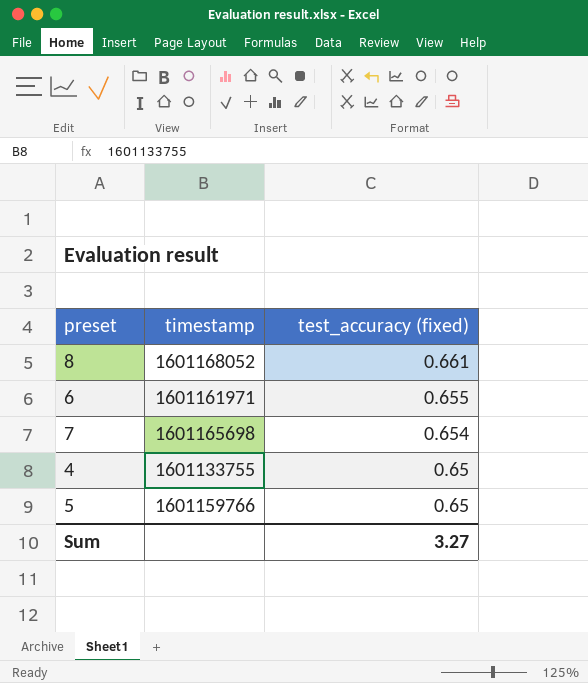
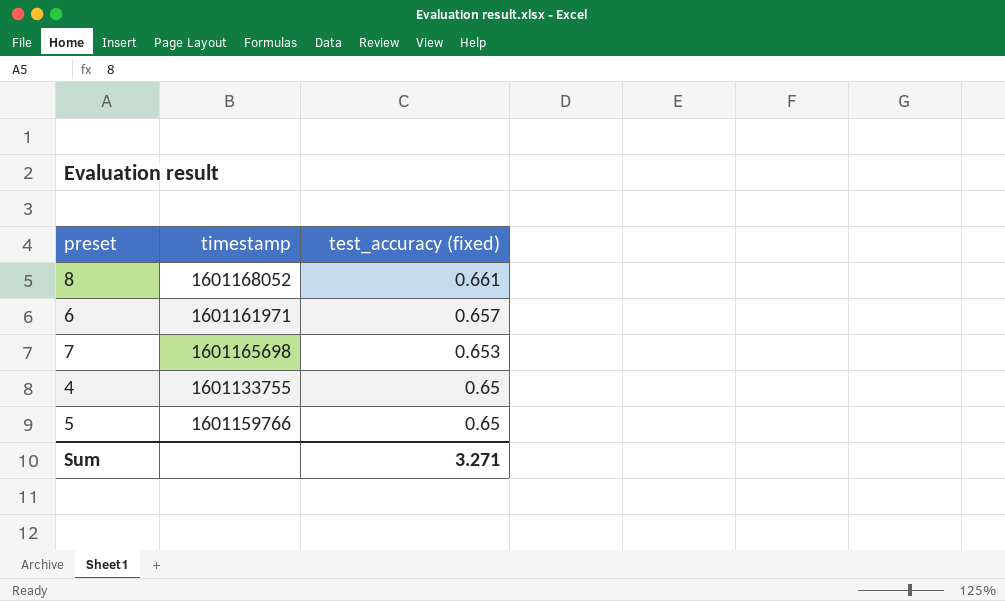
6 | test_accuracy (fixed): 0.655 -> 0.657
7 | test_accuracy (fixed): 0.654 -> 0.653
Sum | test_accuracy (fixed): 3.27 -> 3.271

